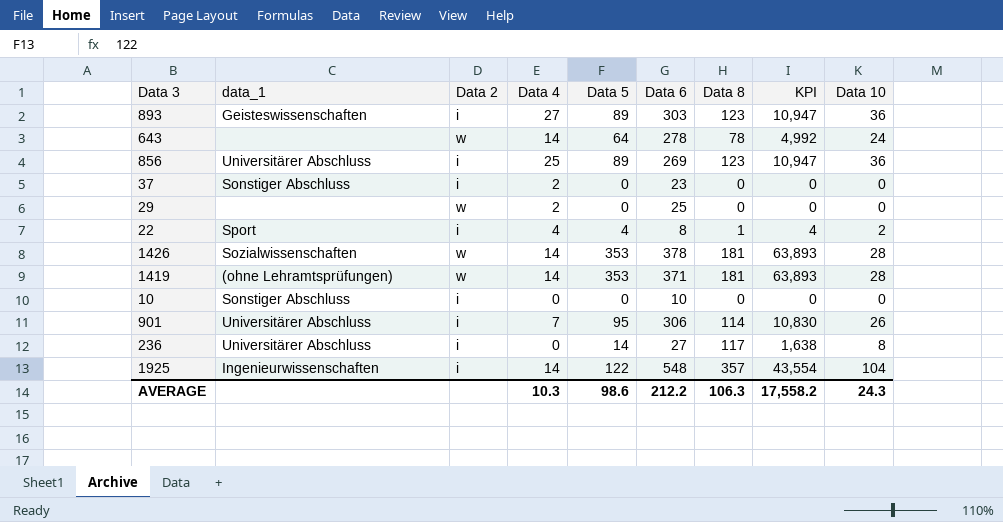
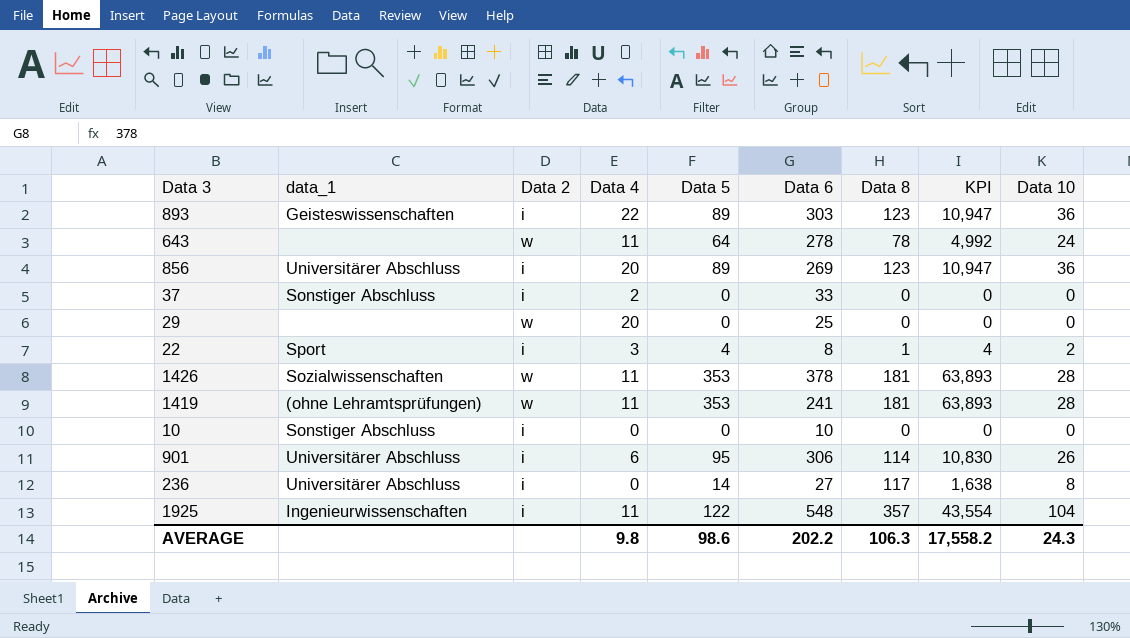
893 | Data 4: 27 -> 22
643 | Data 4: 14 -> 11
856 | Data 4: 25 -> 20
37 | Data 6: 23 -> 33
29 | Data 4: 2 -> 20
22 | Data 4: 4 -> 3
1426 | Data 4: 14 -> 11
1419 | Data 4: 14 -> 11
1419 | Data 6: 371 -> 241
901 | Data 4: 7 -> 6
1925 | Data 4: 14 -> 11
AVERAGE | Data 4: 10.3 -> 9.8
AVERAGE | Data 6: 212.2 -> 202.2

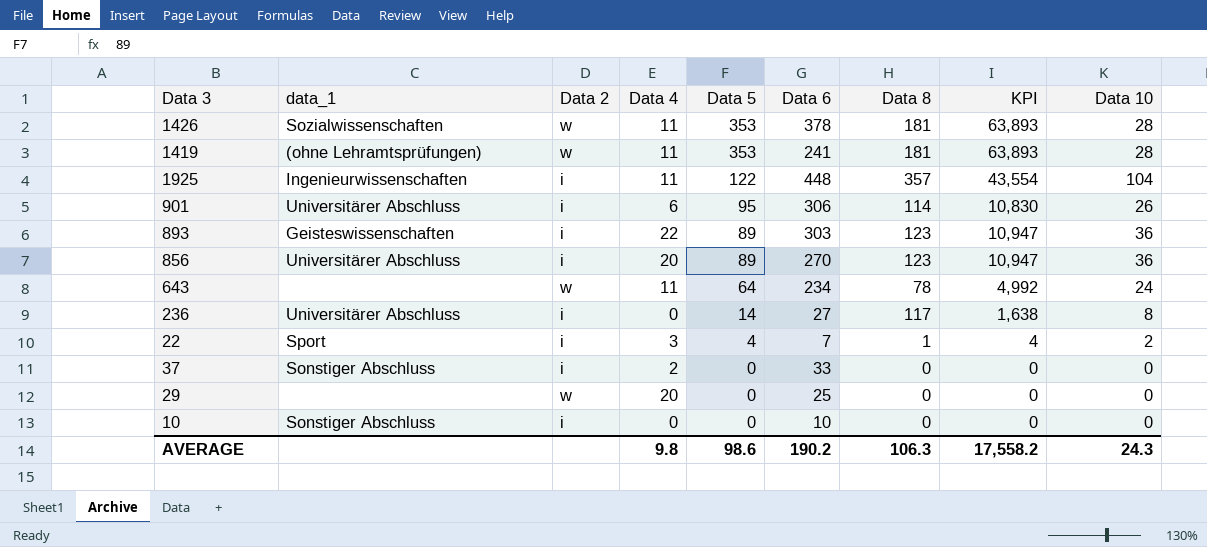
row order: none -> Data 5 descending
1925 | Data 6: 548 -> 448
856 | Data 6: 269 -> 270
643 | Data 6: 278 -> 234
22 | Data 6: 8 -> 7
AVERAGE | Data 6: 202.2 -> 190.2

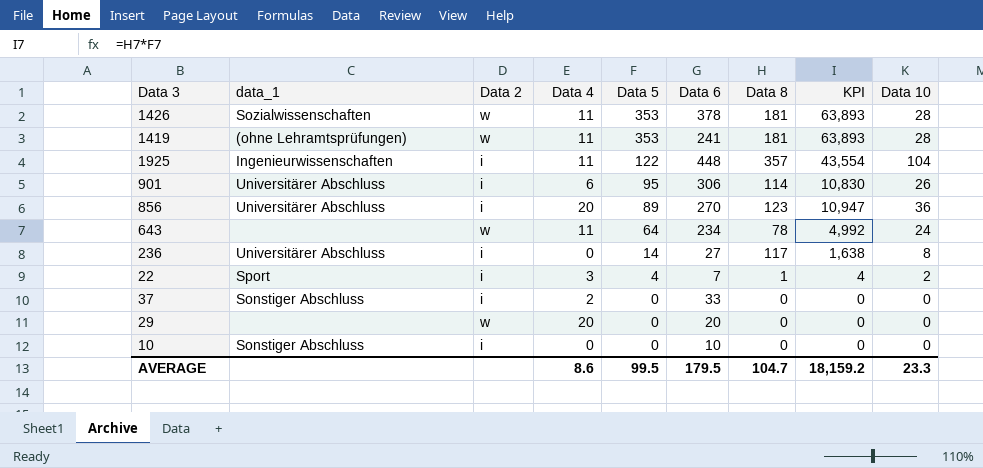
row 893: Geisteswissenschaften | i | 22 | 89 | 303 | 123 | 10,947 | 36 -> none
29 | Data 6: 25 -> 20
AVERAGE | Data 4: 9.8 -> 8.6
AVERAGE | Data 5: 98.6 -> 99.5
AVERAGE | Data 6: 190.2 -> 179.5
AVERAGE | Data 8: 106.3 -> 104.7
AVERAGE | KPI: 17,558.2 -> 18,159.2
AVERAGE | Data 10: 24.3 -> 23.3

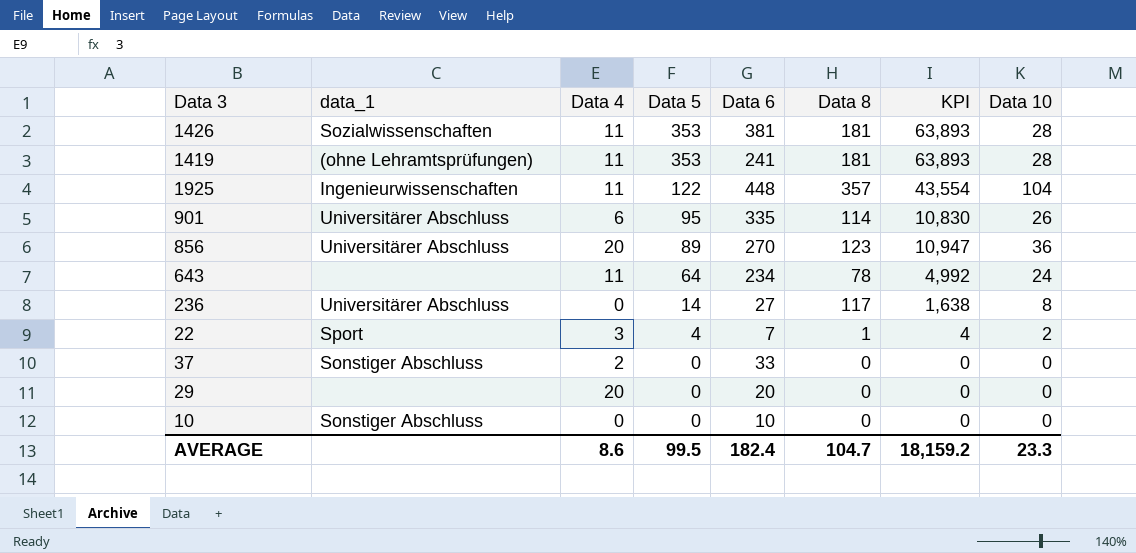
column Data 2 | position: 3 -> none
1426 | Data 6: 378 -> 381
901 | Data 6: 306 -> 335
AVERAGE | Data 6: 179.5 -> 182.4

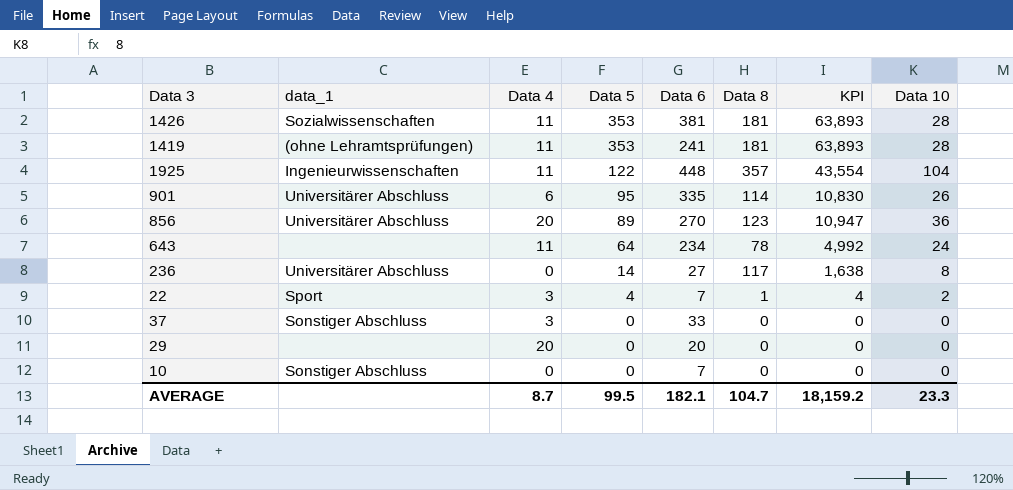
37 | Data 4: 2 -> 3
10 | Data 6: 10 -> 7
AVERAGE | Data 4: 8.6 -> 8.7
AVERAGE | Data 6: 182.4 -> 182.1

